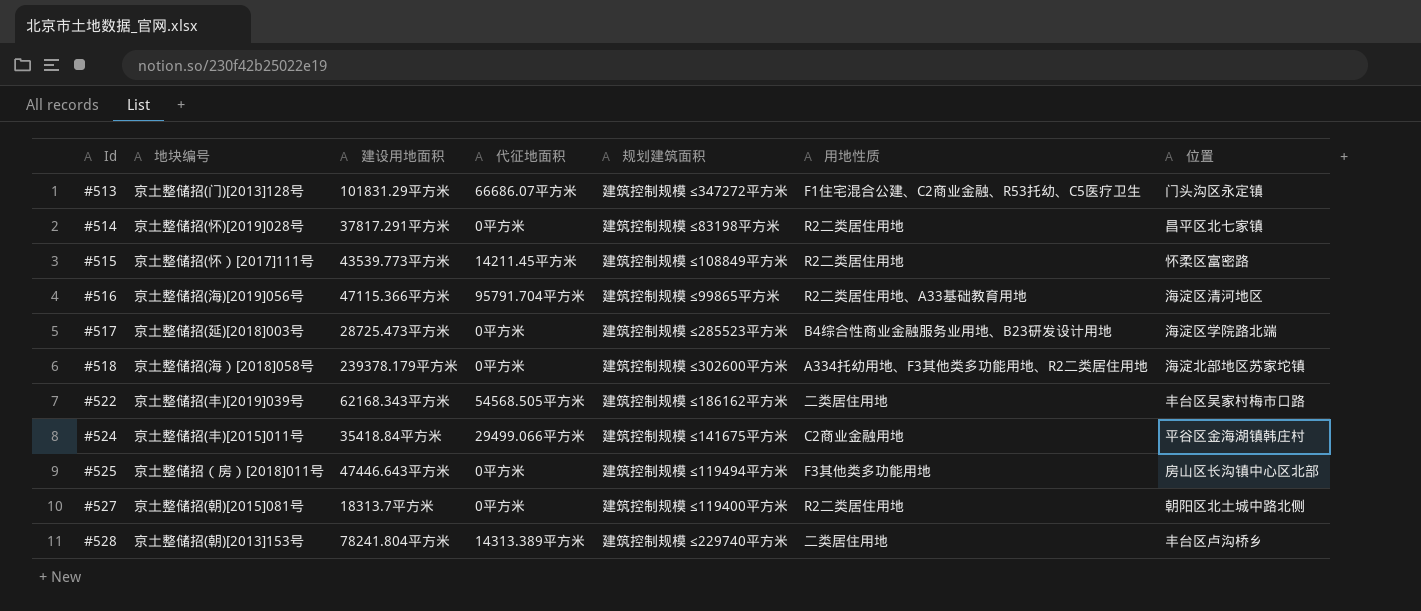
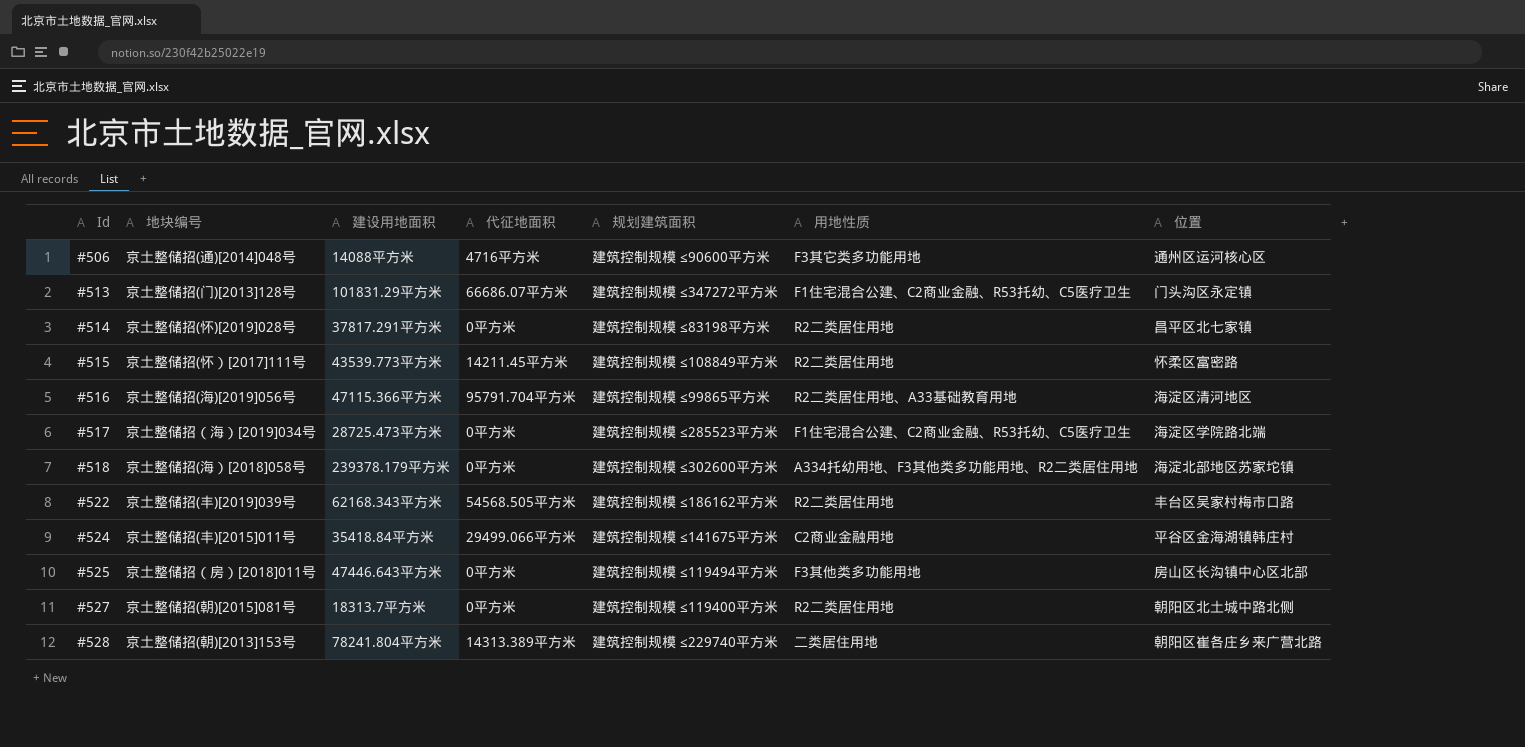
row #506: none -> 京土整储招(通)[2014]048号 | 14088平方米 | 4716平方米 | 建筑控制规模 ≤90600平方米 | F3其它类多功能用地 | 通州区运河核心区
#517 | 地块编号: 京土整储招(延)[2018]003号 -> 京土整储招（海）[2019]034号
#517 | 用地性质: B4综合性商业金融服务业用地、B23研发设计用地 -> F1住宅混合公建、C2商业金融、R53托幼、C5医疗卫生
#522 | 用地性质: 二类居住用地 -> R2二类居住用地
#528 | 位置: 丰台区卢沟桥乡 -> 朝阳区崔各庄乡来广营北路

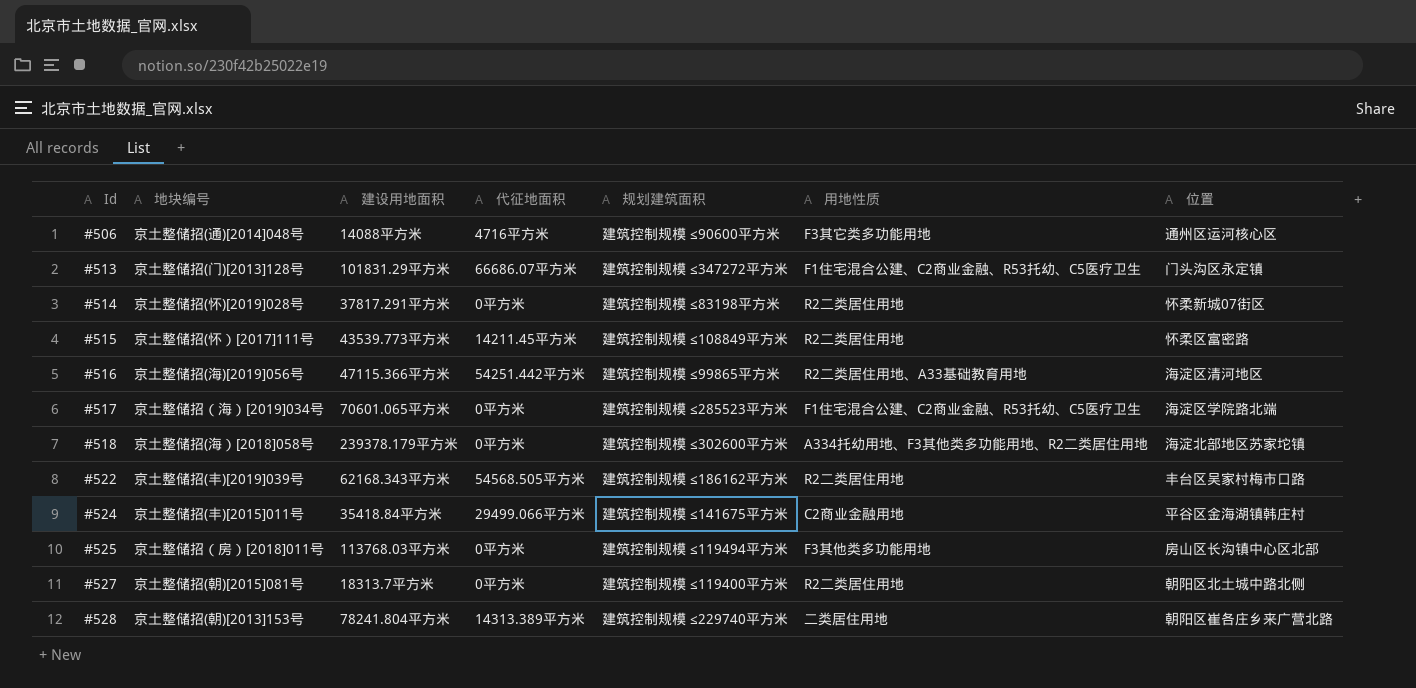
#514 | 位置: 昌平区北七家镇 -> 怀柔新城07街区
#516 | 代征地面积: 95791.704平方米 -> 54251.442平方米
#517 | 建设用地面积: 28725.473平方米 -> 70601.065平方米
#525 | 建设用地面积: 47446.643平方米 -> 113768.03平方米

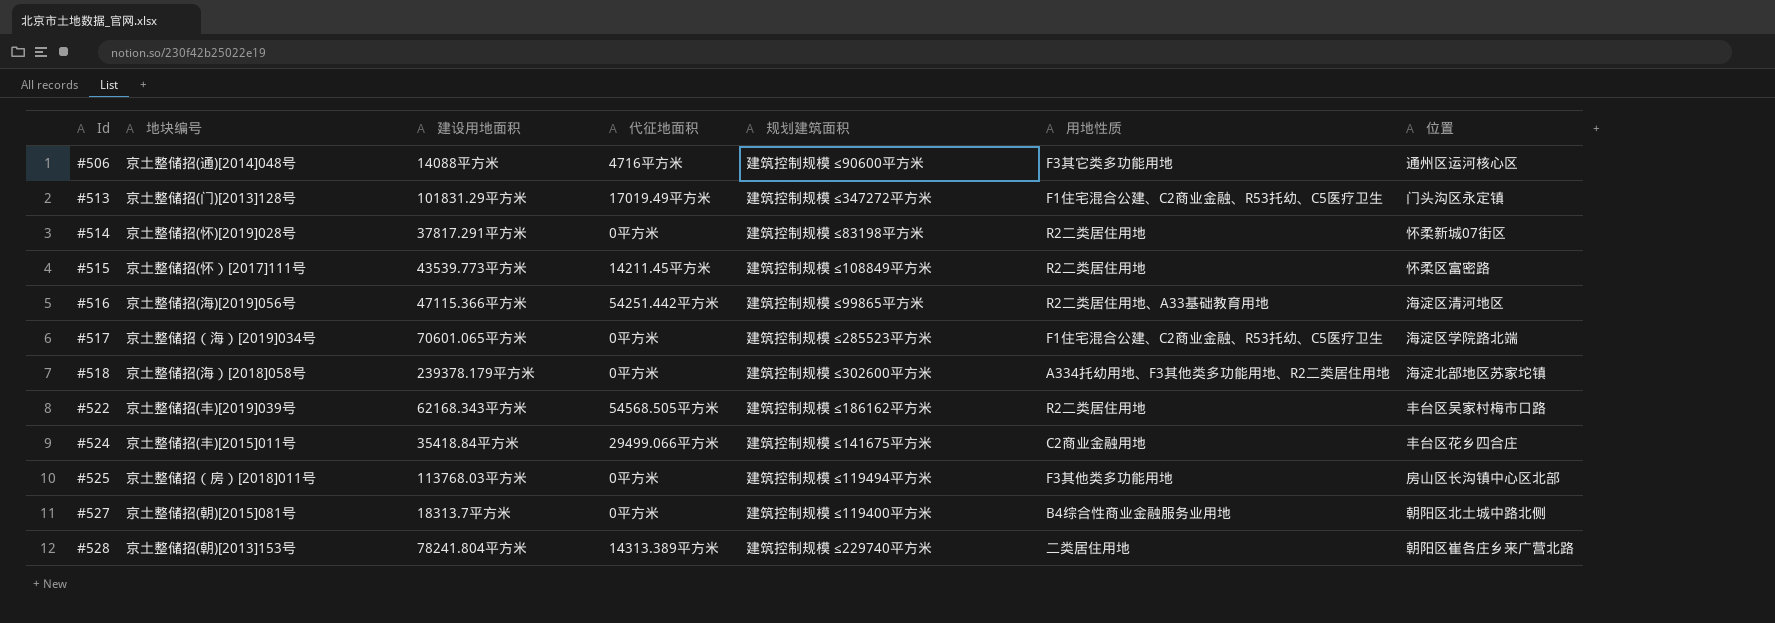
#513 | 代征地面积: 66686.07平方米 -> 17019.49平方米
#524 | 位置: 平谷区金海湖镇韩庄村 -> 丰台区花乡四合庄
#527 | 用地性质: R2二类居住用地 -> B4综合性商业金融服务业用地

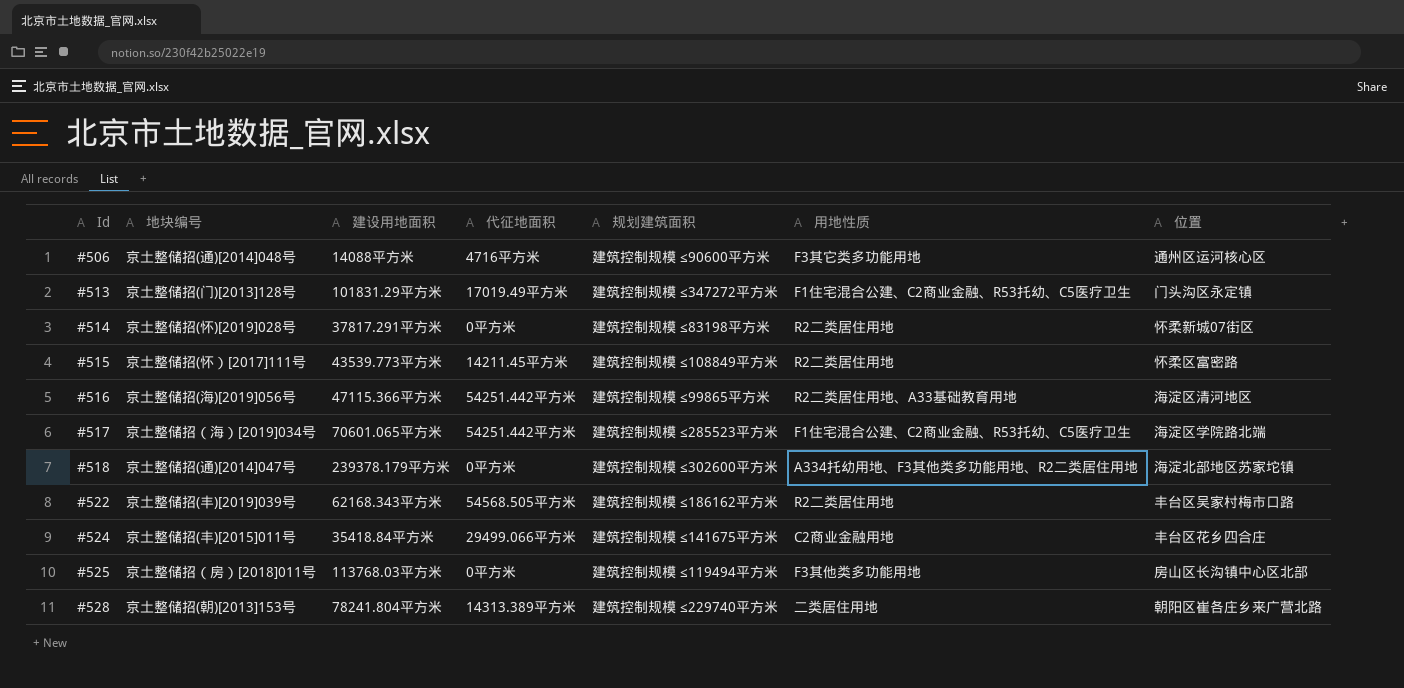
row #527: 京土整储招(朝)[2015]081号 | 18313.7平方米 | 0平方米 | 建筑控制规模 ≤119400平方米 | B4综合性商业金融服务业用地 | 朝阳区北土城中路北侧 -> none
#517 | 代征地面积: 0平方米 -> 54251.442平方米
#518 | 地块编号: 京土整储招(海）[2018]058号 -> 京土整储招(通)[2014]047号

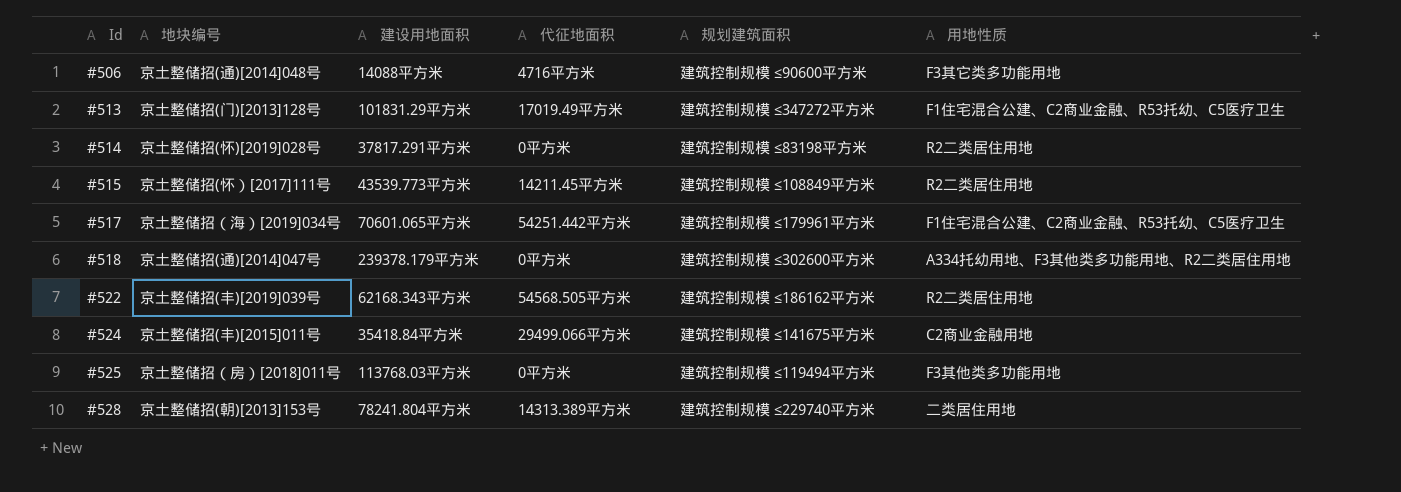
column 位置 | position: 7 -> none
row #516: 京土整储招(海)[2019]056号 | 47115.366平方米 | 54251.442平方米 | 建筑控制规模 ≤99865平方米 | R2二类居住用地、A33基础教育用地 | 海淀区清河地区 -> none
#517 | 规划建筑面积: 建筑控制规模 ≤285523平方米 -> 建筑控制规模 ≤179961平方米

